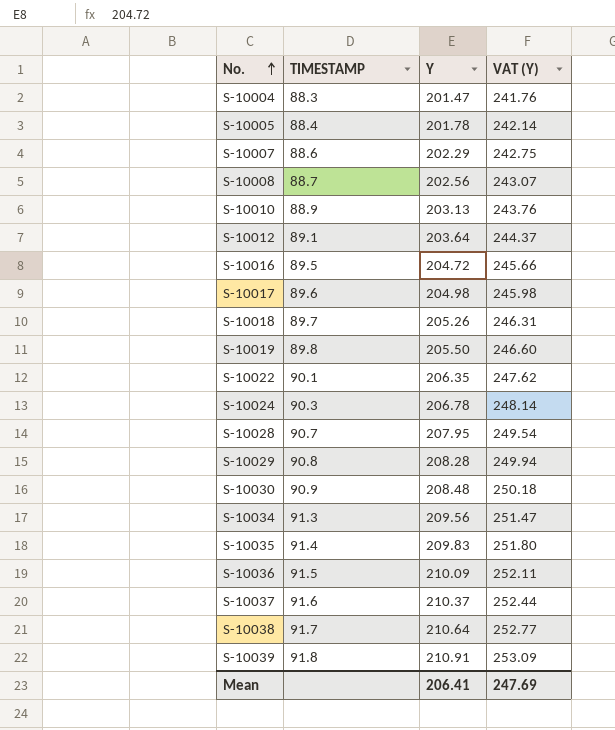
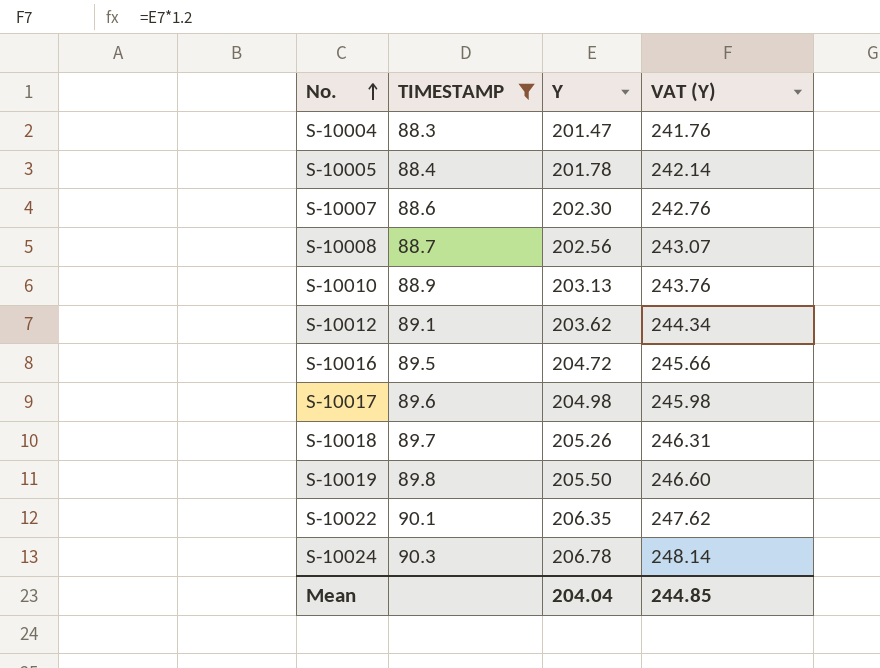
filter: none -> TIMESTAMP <= 90.3
S-10007 | Y: 202.29 -> 202.30
S-10007 | VAT (Y): 242.75 -> 242.76
S-10012 | Y: 203.64 -> 203.62
S-10012 | VAT (Y): 244.37 -> 244.34
Mean | Y: 206.41 -> 204.04
Mean | VAT (Y): 247.69 -> 244.85

